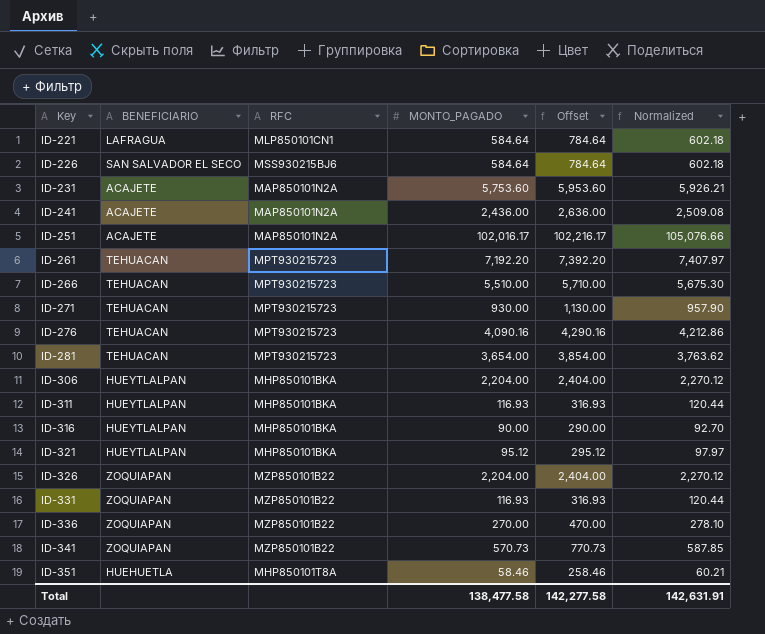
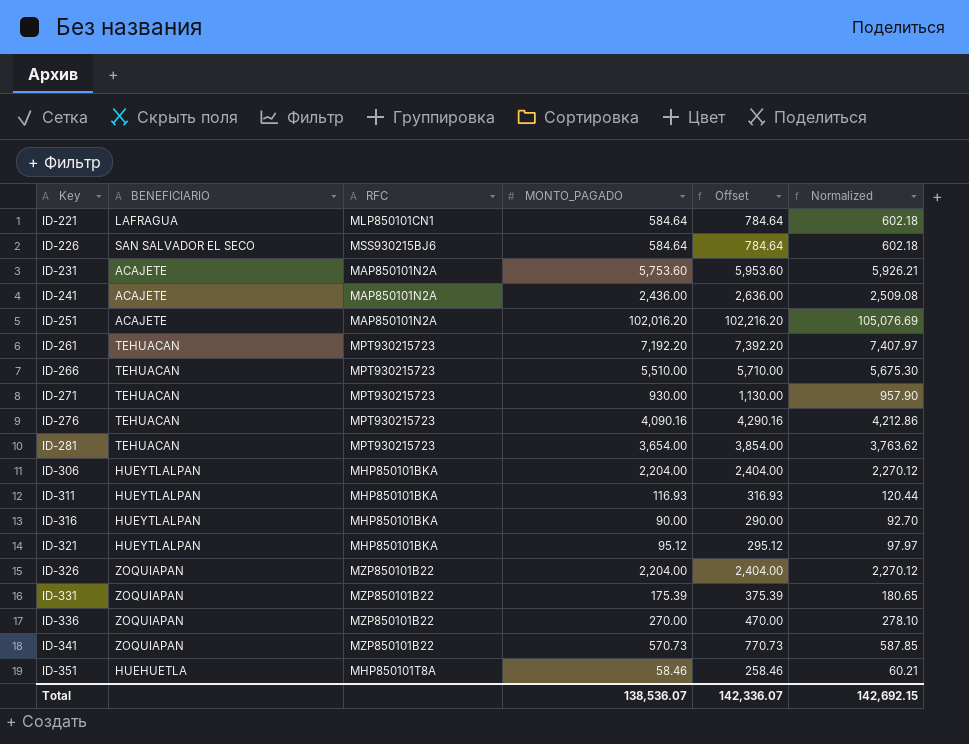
ID-251 | MONTO_PAGADO: 102,016.17 -> 102,016.20
ID-251 | Offset: 102,216.17 -> 102,216.20
ID-251 | Normalized: 105,076.66 -> 105,076.69
ID-331 | MONTO_PAGADO: 116.93 -> 175.39
ID-331 | Offset: 316.93 -> 375.39
ID-331 | Normalized: 120.44 -> 180.65
Total | MONTO_PAGADO: 138,477.58 -> 138,536.07
Total | Offset: 142,277.58 -> 142,336.07
Total | Normalized: 142,631.91 -> 142,692.15

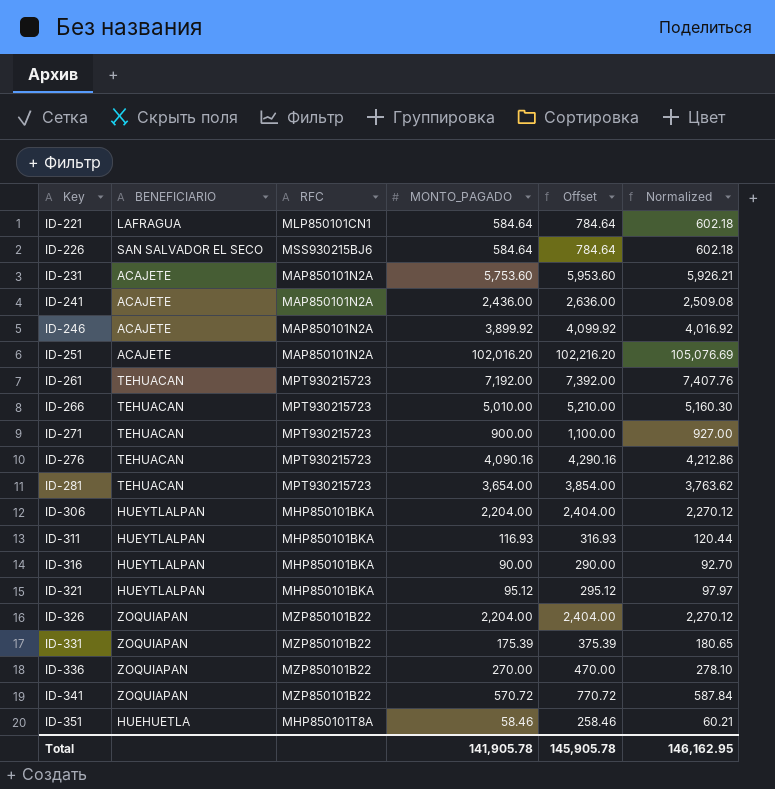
row ID-246: none -> ACAJETE | MAP850101N2A | 3,899.92 | 4,099.92 | 4,016.92
ID-261 | MONTO_PAGADO: 7,192.20 -> 7,192.00
ID-261 | Offset: 7,392.20 -> 7,392.00
ID-261 | Normalized: 7,407.97 -> 7,407.76
ID-266 | MONTO_PAGADO: 5,510.00 -> 5,010.00
ID-266 | Offset: 5,710.00 -> 5,210.00
ID-266 | Normalized: 5,675.30 -> 5,160.30
ID-271 | MONTO_PAGADO: 930.00 -> 900.00
ID-271 | Offset: 1,130.00 -> 1,100.00
ID-271 | Normalized: 957.90 -> 927.00
ID-341 | MONTO_PAGADO: 570.73 -> 570.72
ID-341 | Offset: 770.73 -> 770.72
ID-341 | Normalized: 587.85 -> 587.84
Total | MONTO_PAGADO: 138,536.07 -> 141,905.78
Total | Offset: 142,336.07 -> 145,905.78
Total | Normalized: 142,692.15 -> 146,162.95

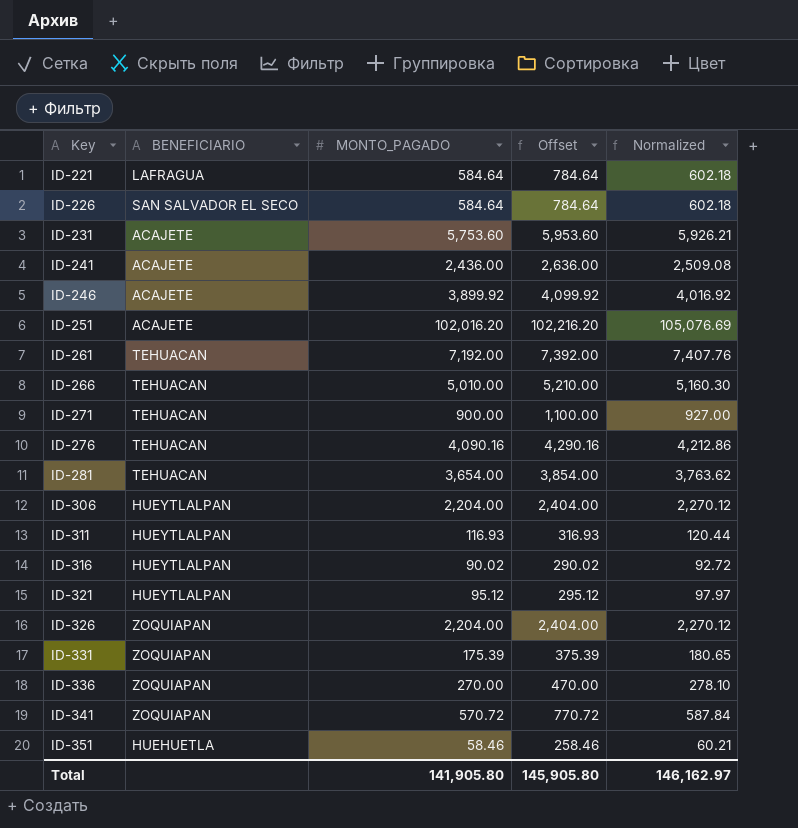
column RFC | position: 3 -> none
ID-316 | MONTO_PAGADO: 90.00 -> 90.02
ID-316 | Offset: 290.00 -> 290.02
ID-316 | Normalized: 92.70 -> 92.72
Total | MONTO_PAGADO: 141,905.78 -> 141,905.80
Total | Offset: 145,905.78 -> 145,905.80
Total | Normalized: 146,162.95 -> 146,162.97

